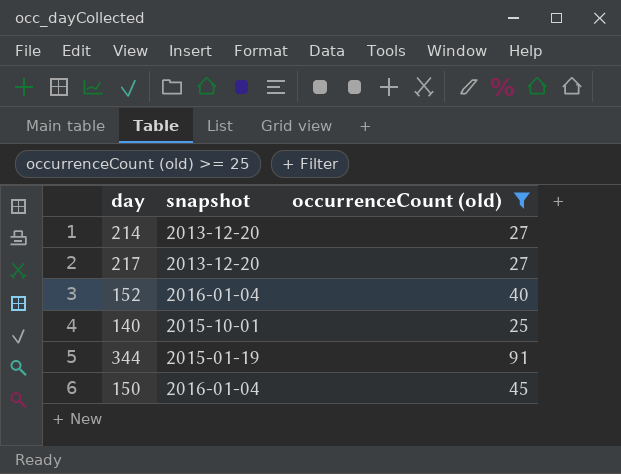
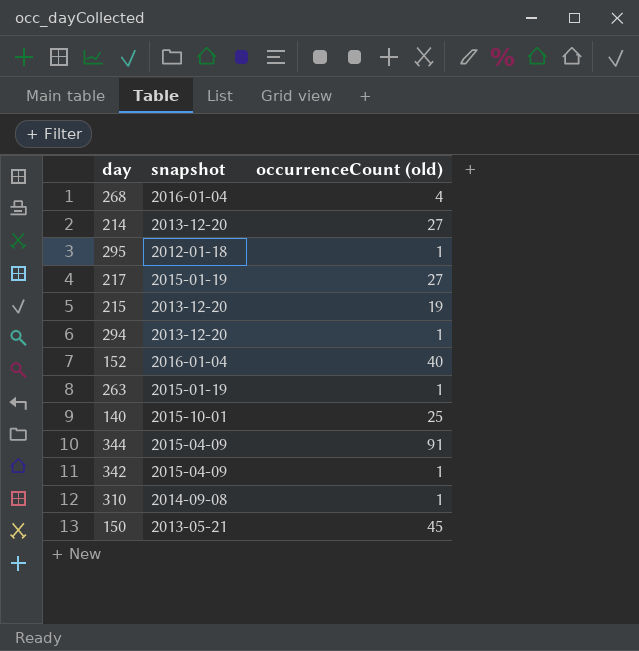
filter: occurrenceCount (old) >= 25 -> none
217 | snapshot: 2013-12-20 -> 2015-01-19
344 | snapshot: 2015-01-19 -> 2015-04-09
150 | snapshot: 2016-01-04 -> 2013-05-21

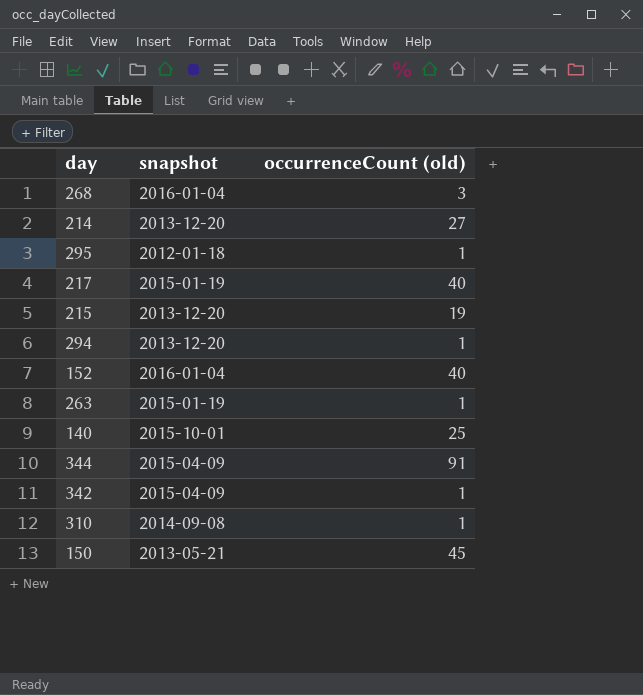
268 | occurrenceCount (old): 4 -> 3
217 | occurrenceCount (old): 27 -> 40

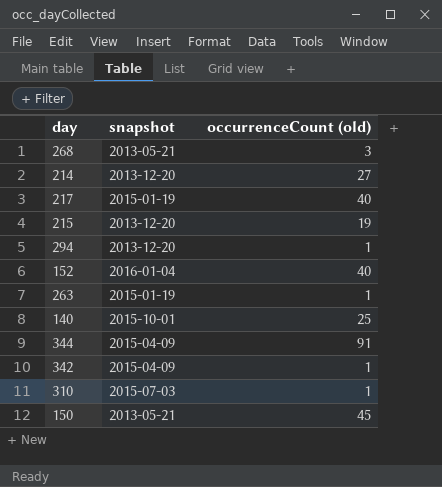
row 295: 2012-01-18 | 1 -> none
268 | snapshot: 2016-01-04 -> 2013-05-21
310 | snapshot: 2014-09-08 -> 2015-07-03

